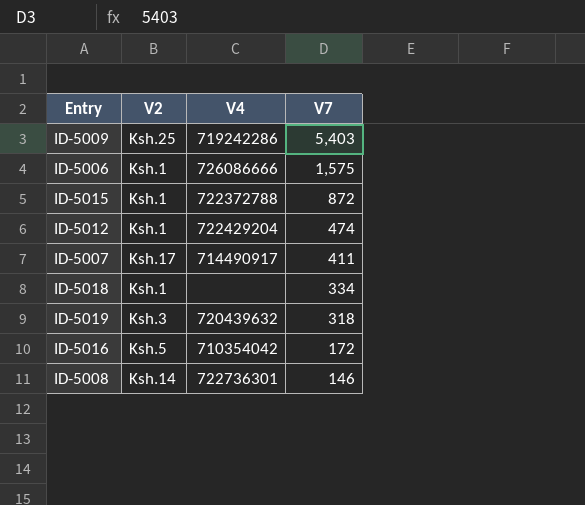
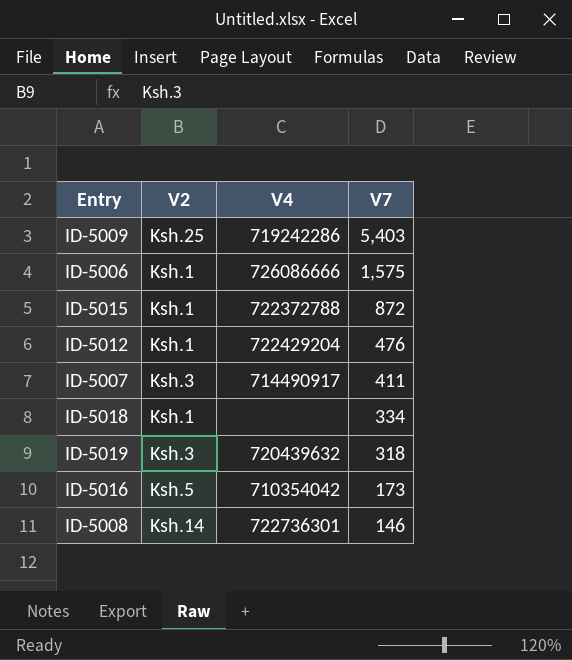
ID-5012 | V7: 474 -> 476
ID-5007 | V2: Ksh.17 -> Ksh.3
ID-5016 | V7: 172 -> 173

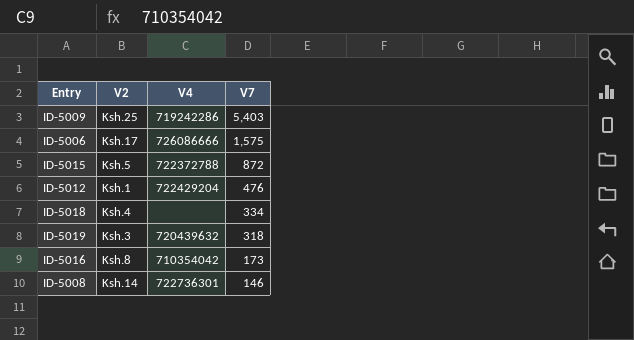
row ID-5007: Ksh.3 | 714490917 | 411 -> none
ID-5006 | V2: Ksh.1 -> Ksh.17
ID-5015 | V2: Ksh.1 -> Ksh.5
ID-5018 | V2: Ksh.1 -> Ksh.4
ID-5016 | V2: Ksh.5 -> Ksh.8

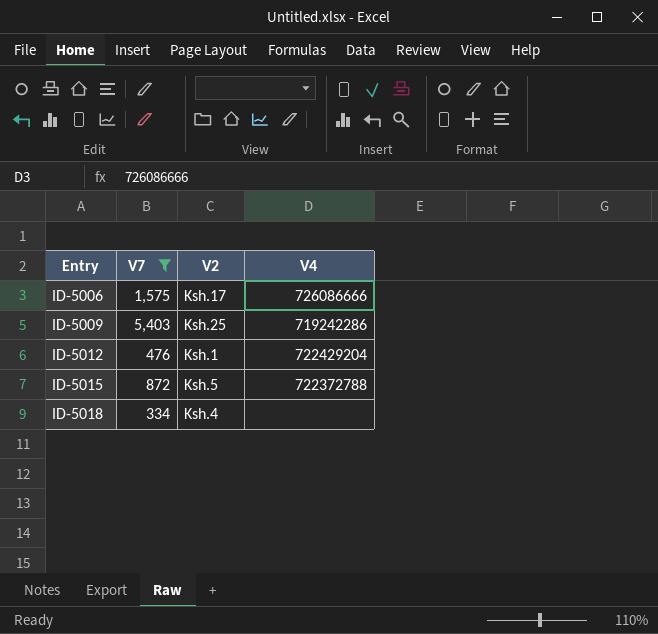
filter: none -> V7 >= 334
row order: V7 descending -> Entry ascending
column V7 | position: 4 -> 2

